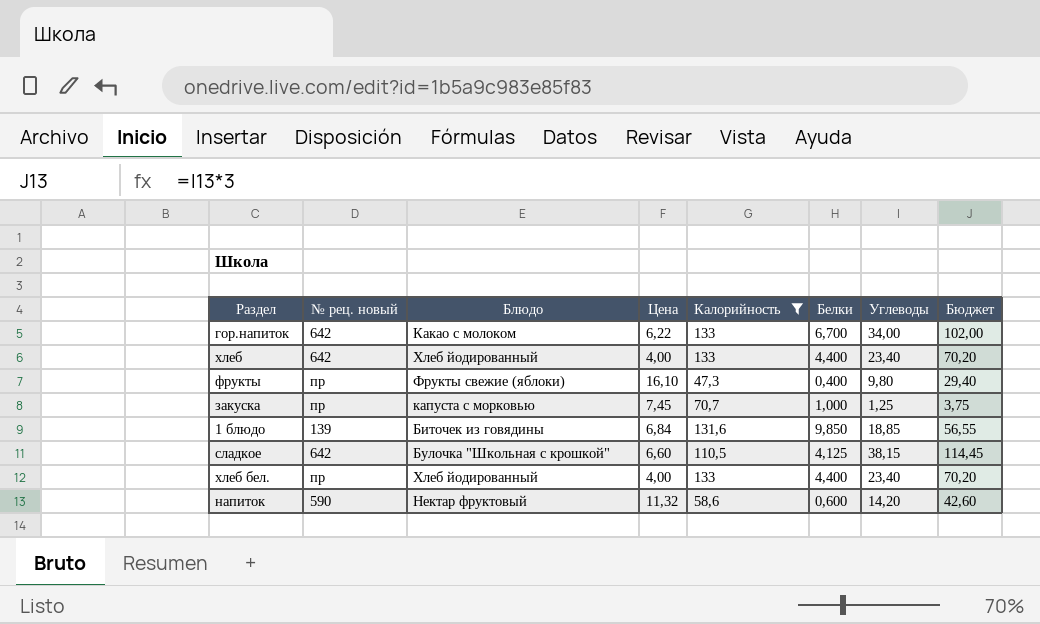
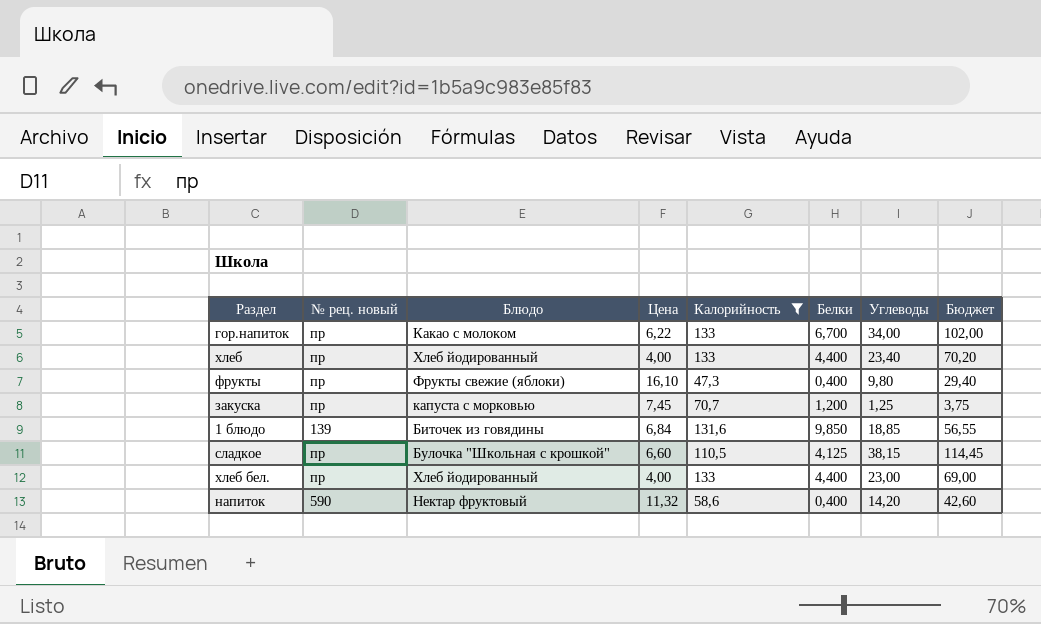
гор.напиток | № рец. новый: 642 -> пр
хлеб | № рец. новый: 642 -> пр
закуска | Белки: 1,000 -> 1,200
сладкое | № рец. новый: 642 -> пр
хлеб бел. | Углеводы: 23,40 -> 23,00
хлеб бел. | Бюджет: 70,20 -> 69,00
напиток | Белки: 0,600 -> 0,400

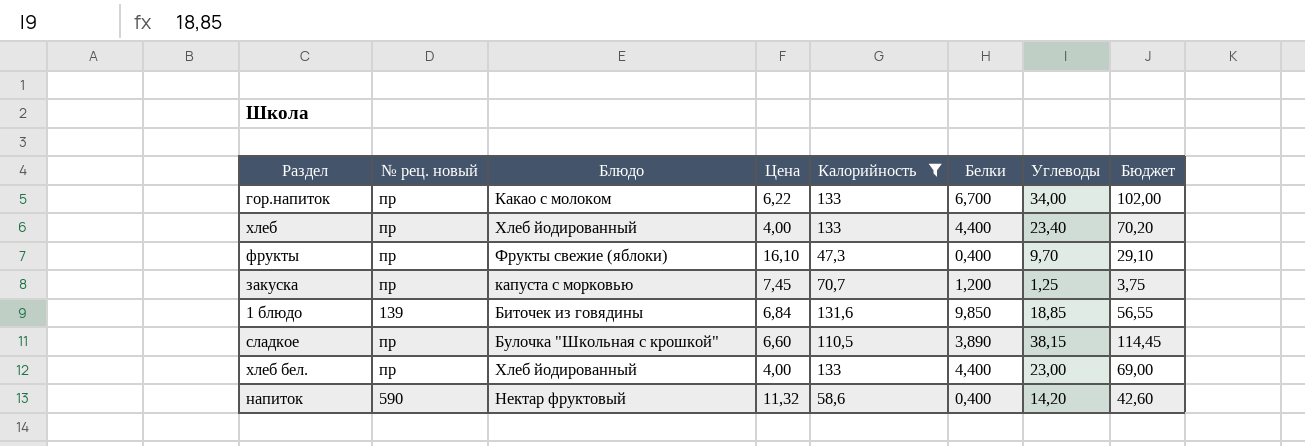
фрукты | Углеводы: 9,80 -> 9,70
фрукты | Бюджет: 29,40 -> 29,10
сладкое | Белки: 4,125 -> 3,890

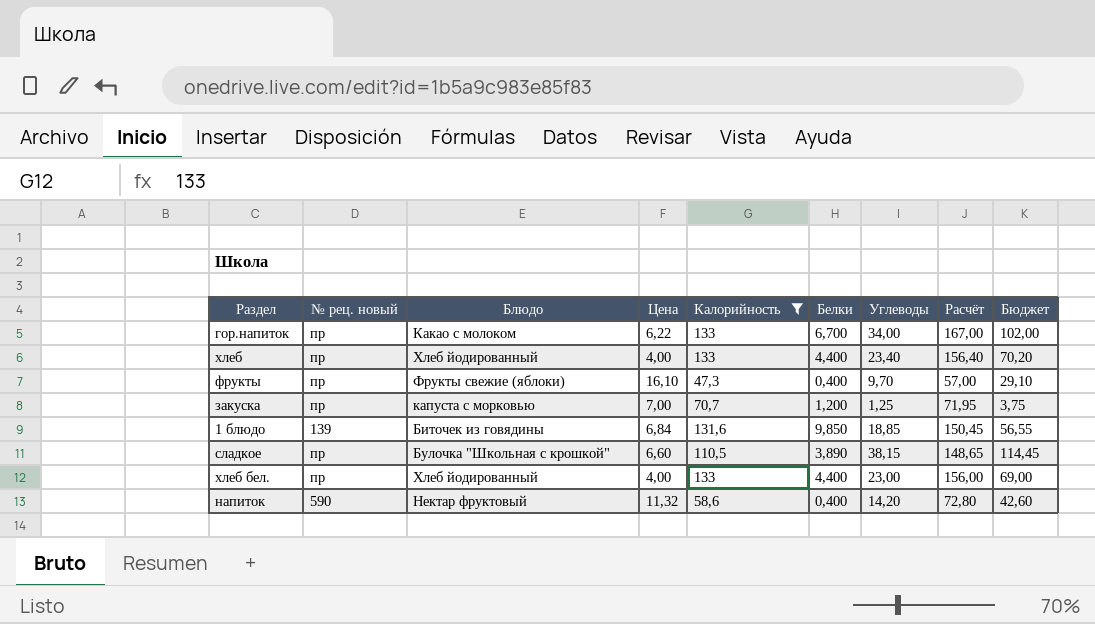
column Расчёт | formula: none -> [Калорийность] + [Углеводы]
закуска | Цена: 7,45 -> 7,00

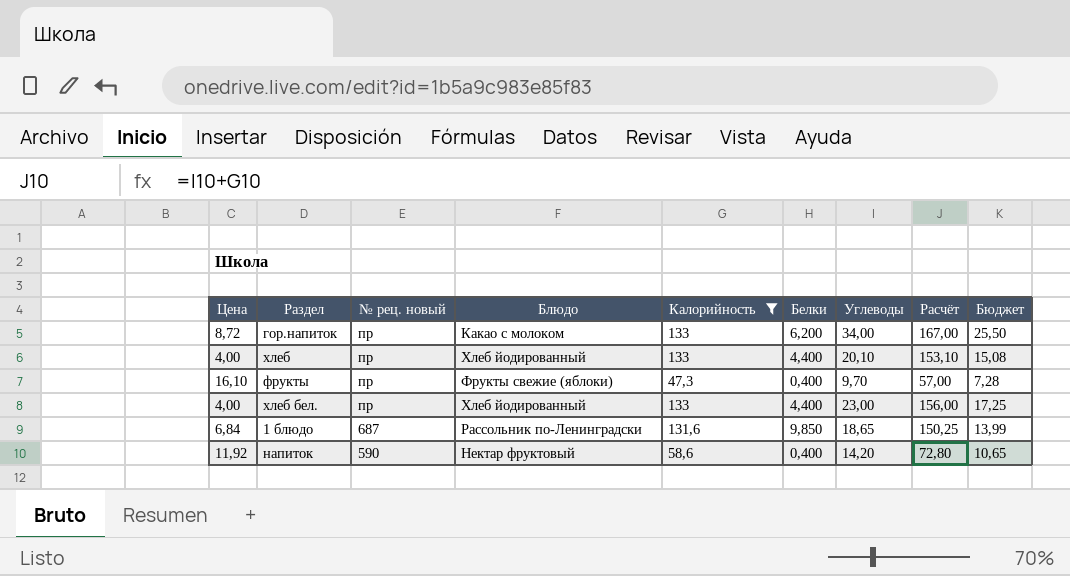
row order: none -> № рец. новый descending
column Цена | position: 4 -> 1
column Бюджет | formula: [Углеводы] * 3 -> [Углеводы] * 0,75
row закуска: пр | капуста с морковью | 7,00 | 70,7 | 1,200 | 1,25 | 71,95 | 3,75 -> none
row сладкое: пр | Булочка "Школьная с крошкой" | 6,60 | 110,5 | 3,890 | 38,15 | 148,65 | 114,45 -> none
гор.напиток | Цена: 6,22 -> 8,72
гор.напиток | Белки: 6,700 -> 6,200
хлеб | Углеводы: 23,40 -> 20,10
хлеб | Расчёт: 156,40 -> 153,10
1 блюдо | № рец. новый: 139 -> 687
1 блюдо | Блюдо: Биточек из говядины -> Рассольник по-Ленинградски
1 блюдо | Углеводы: 18,85 -> 18,65
1 блюдо | Расчёт: 150,45 -> 150,25
напиток | Цена: 11,32 -> 11,92

